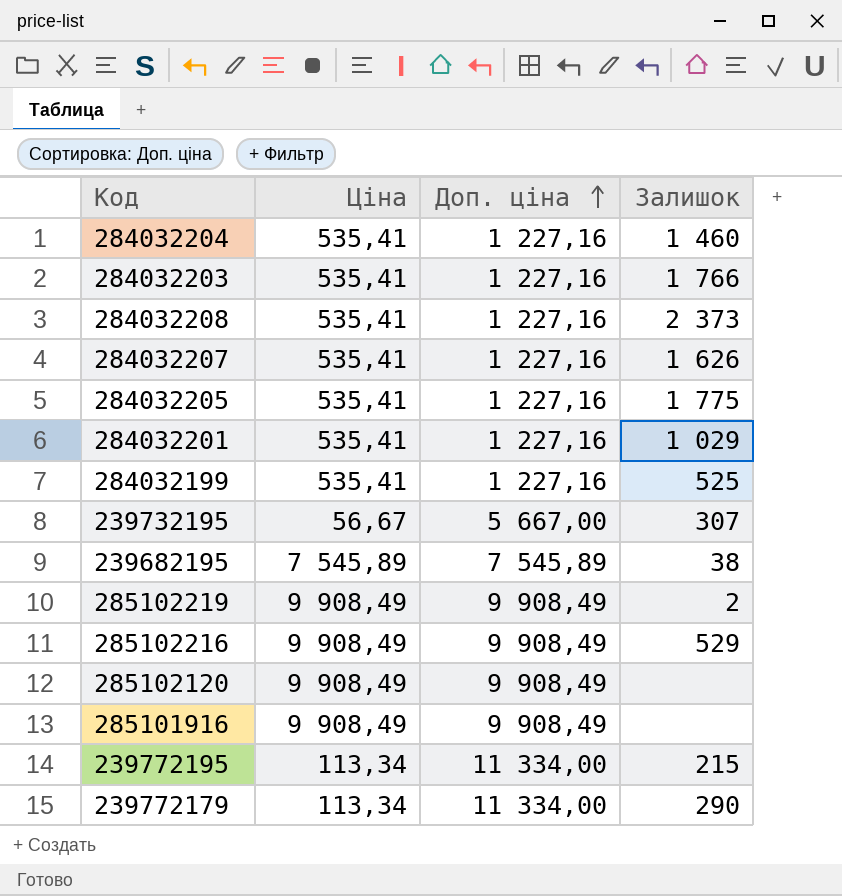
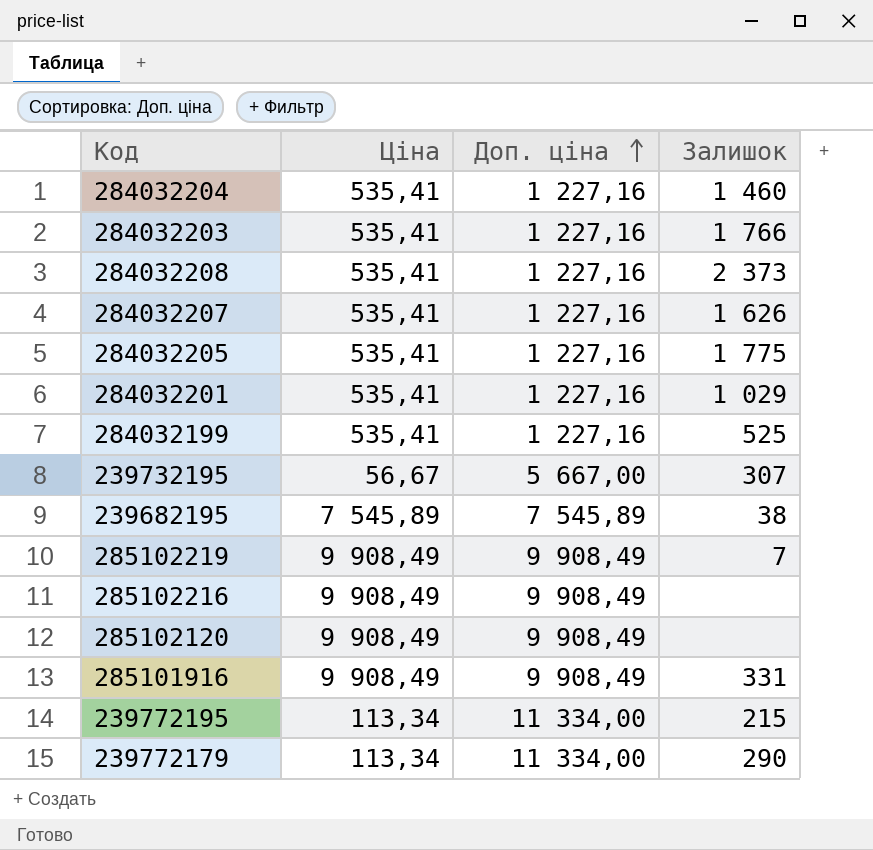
285102219 | Залишок: 2 -> 7
285102216 | Залишок: 529 -> none
285101916 | Залишок: none -> 331

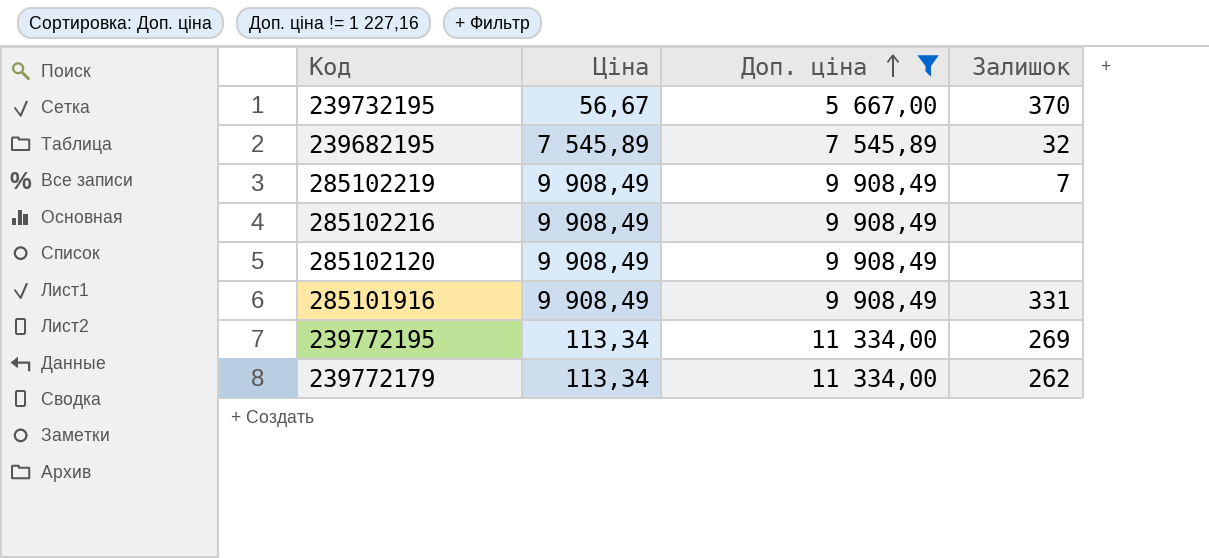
filter: none -> Доп. ціна != 1 227,16
239732195 | Залишок: 307 -> 370
239682195 | Залишок: 38 -> 32
239772195 | Залишок: 215 -> 269
239772179 | Залишок: 290 -> 262

